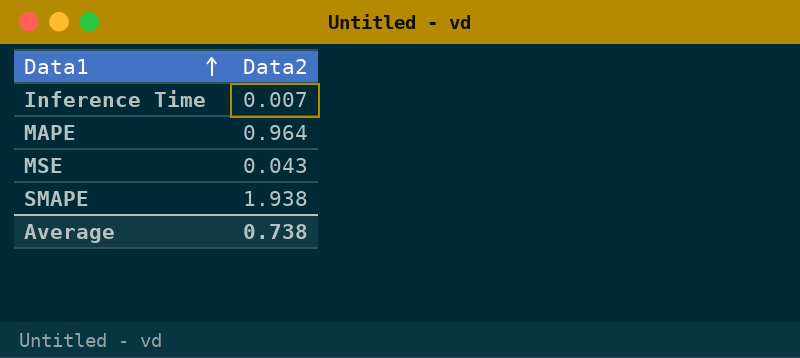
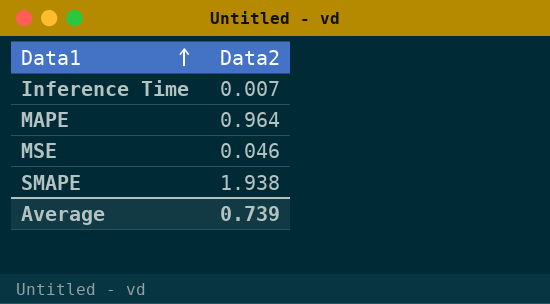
MSE | Data2: 0.043 -> 0.046
Average | Data2: 0.738 -> 0.739

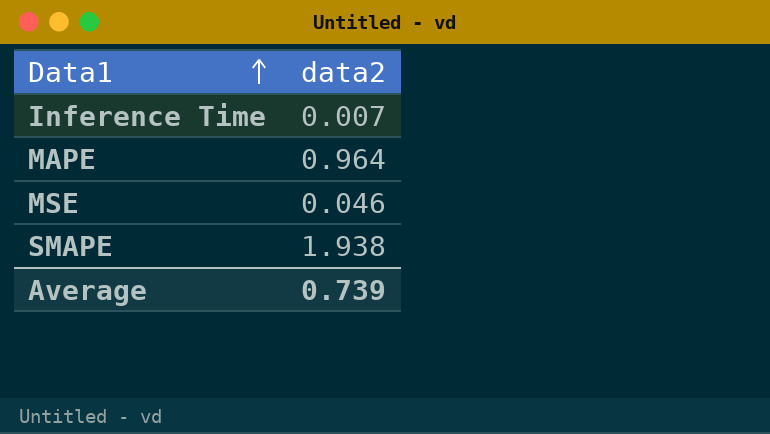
column name: Data2 -> data2

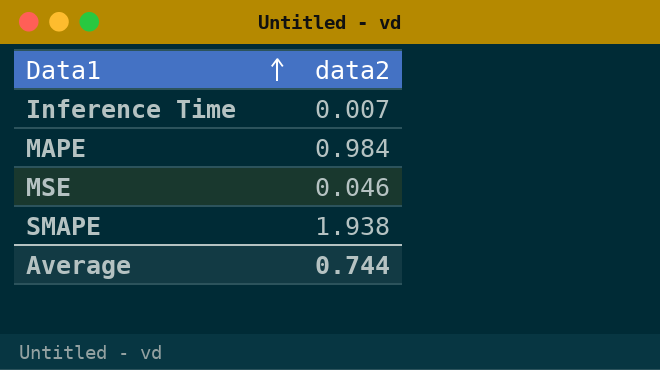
MAPE | data2: 0.964 -> 0.984
Average | data2: 0.739 -> 0.744

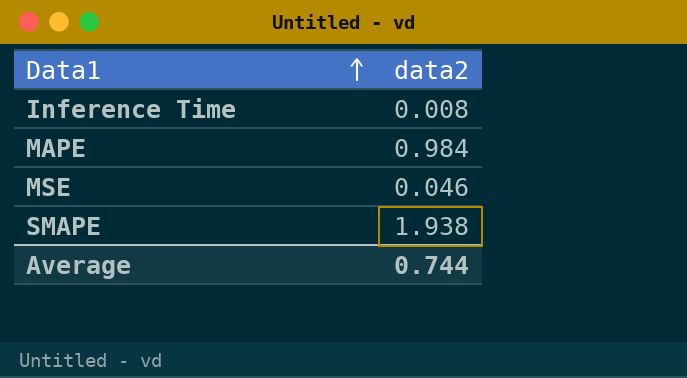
Inference Time | data2: 0.007 -> 0.008

